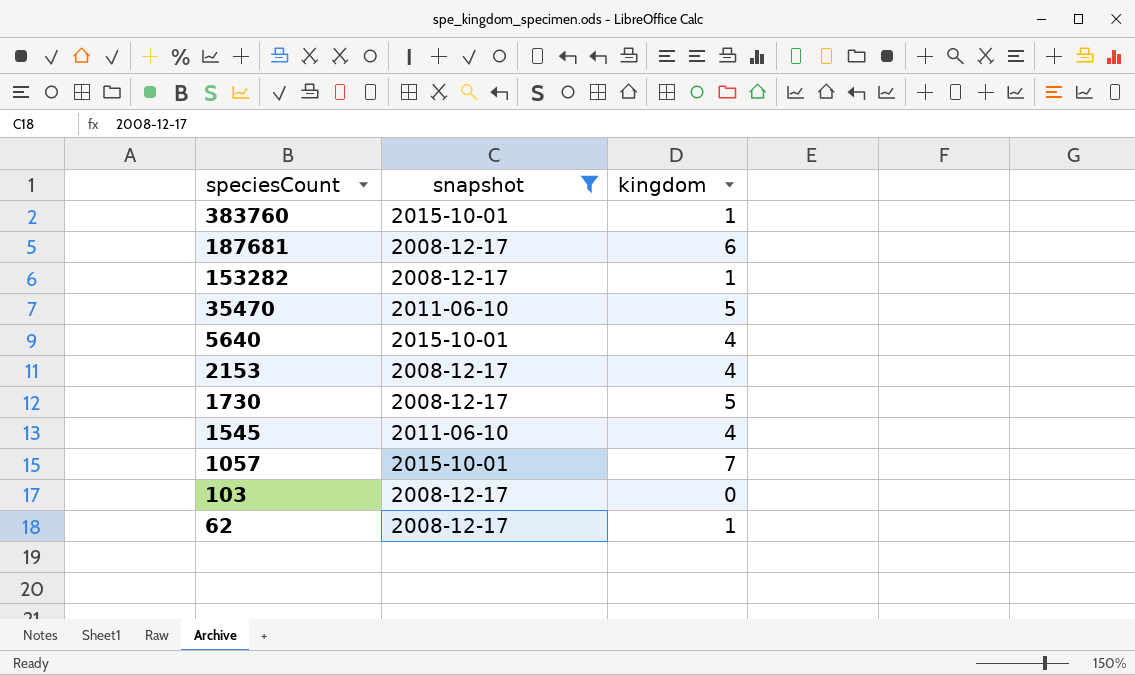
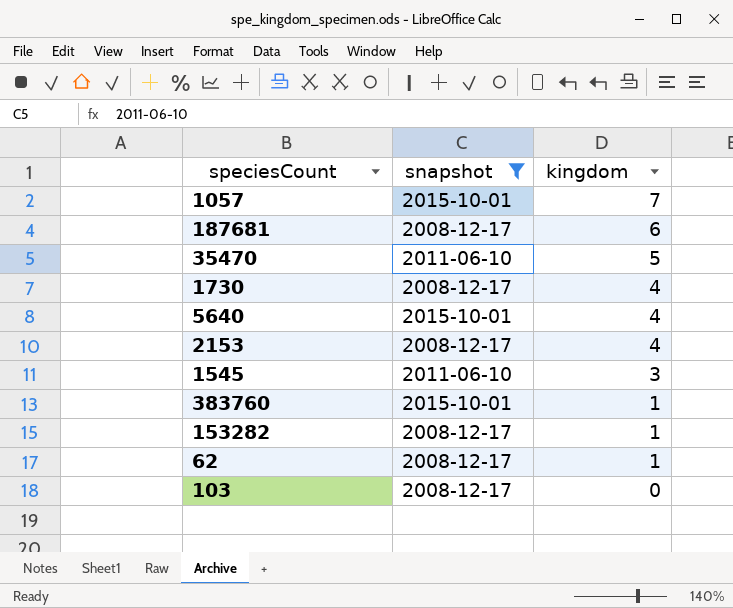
row order: speciesCount descending -> kingdom descending
1730 | kingdom: 5 -> 4
1545 | kingdom: 4 -> 3

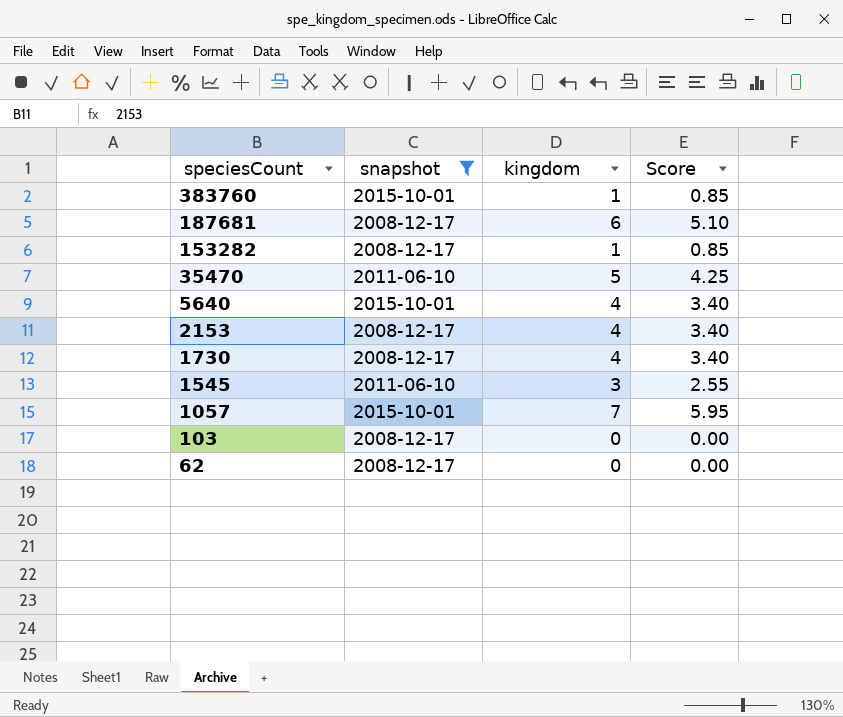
row order: kingdom descending -> speciesCount descending
column Score | formula: none -> [kingdom] * 0.85
62 | kingdom: 1 -> 0

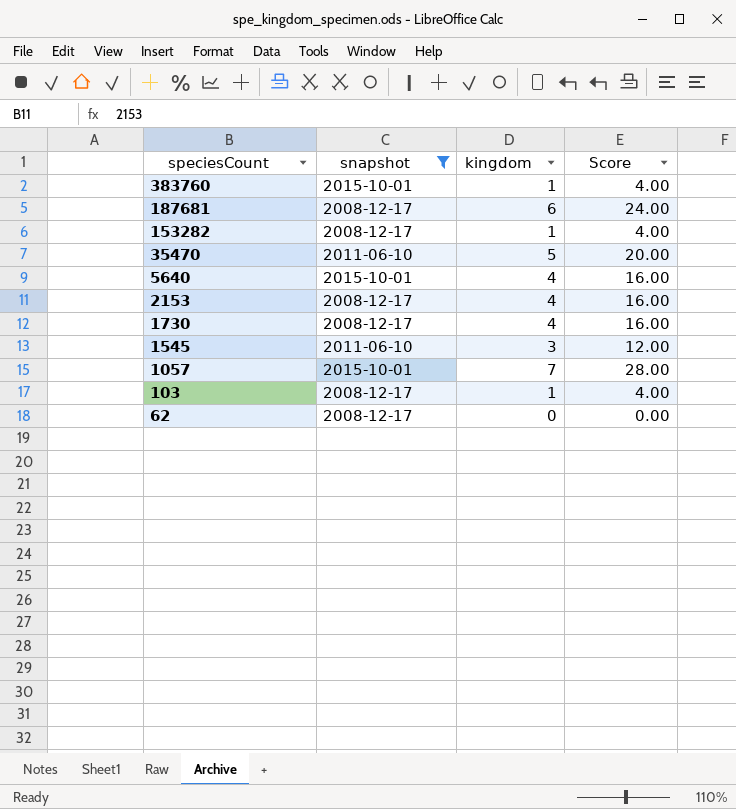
column Score | formula: [kingdom] * 0.85 -> [kingdom] * 4
103 | kingdom: 0 -> 1

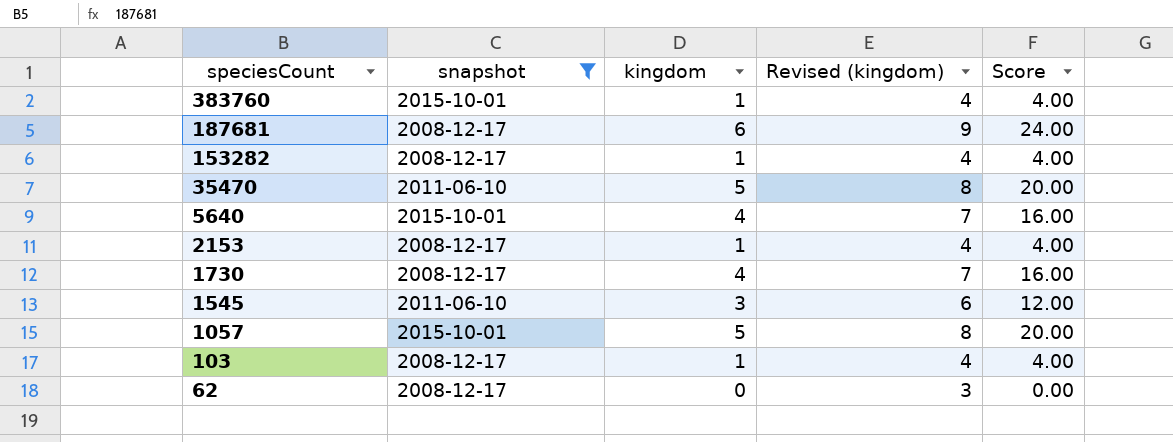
column Revised (kingdom) | formula: none -> [kingdom] + 3
2153 | kingdom: 4 -> 1
2153 | Score: 16.00 -> 4.00
1057 | kingdom: 7 -> 5
1057 | Score: 28.00 -> 20.00

